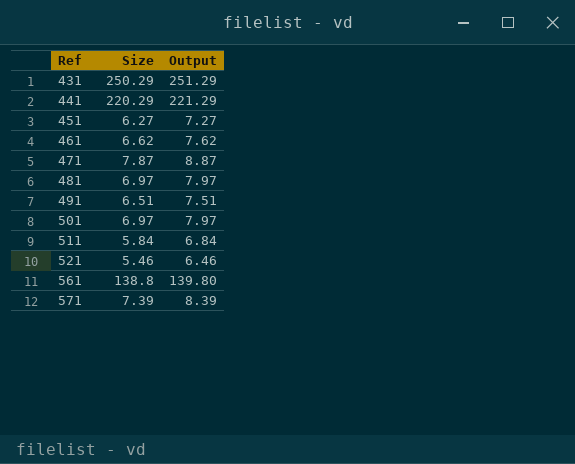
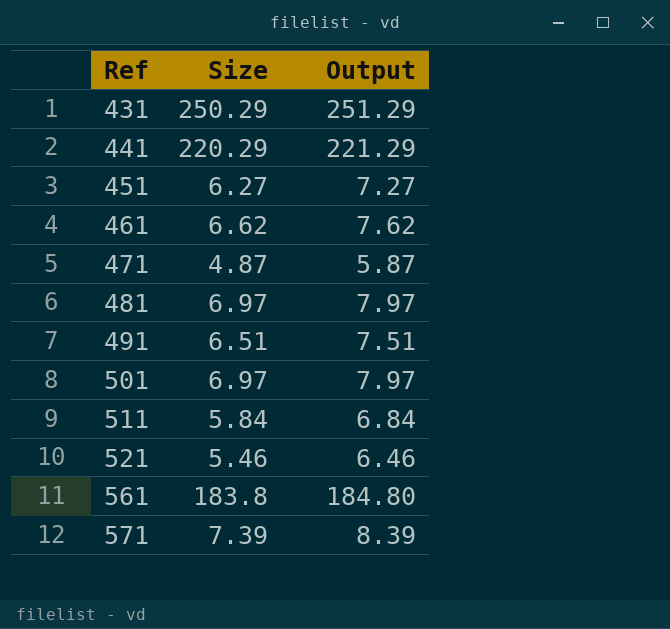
471 | Size: 7.87 -> 4.87
471 | Output: 8.87 -> 5.87
561 | Size: 138.8 -> 183.8
561 | Output: 139.80 -> 184.80

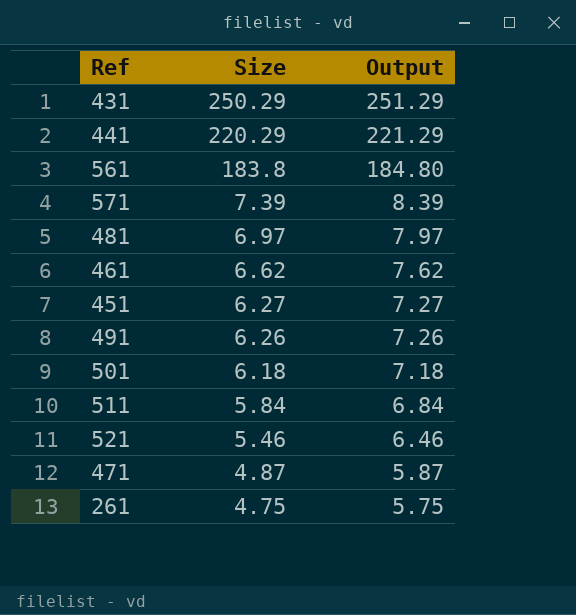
row order: Ref ascending -> Size descending
491 | Size: 6.51 -> 6.26
491 | Output: 7.51 -> 7.26
501 | Size: 6.97 -> 6.18
501 | Output: 7.97 -> 7.18
row 261: none -> 4.75 | 5.75

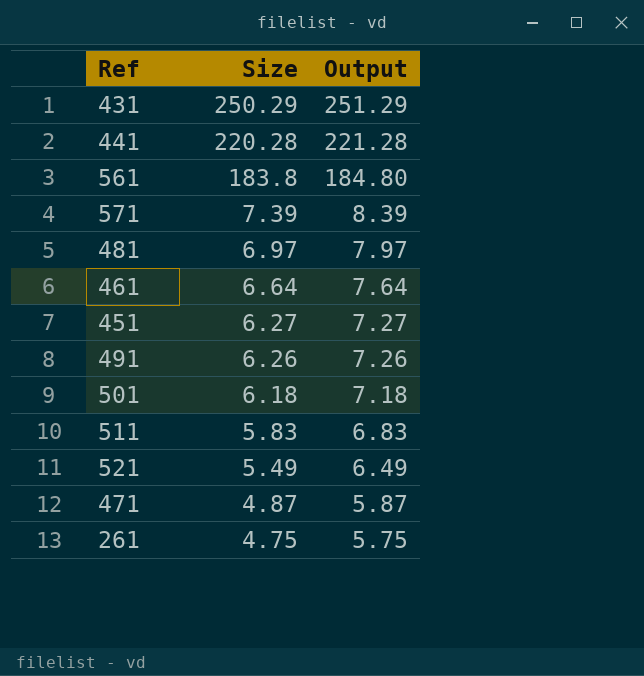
441 | Size: 220.29 -> 220.28
441 | Output: 221.29 -> 221.28
461 | Size: 6.62 -> 6.64
461 | Output: 7.62 -> 7.64
511 | Size: 5.84 -> 5.83
511 | Output: 6.84 -> 6.83
521 | Size: 5.46 -> 5.49
521 | Output: 6.46 -> 6.49

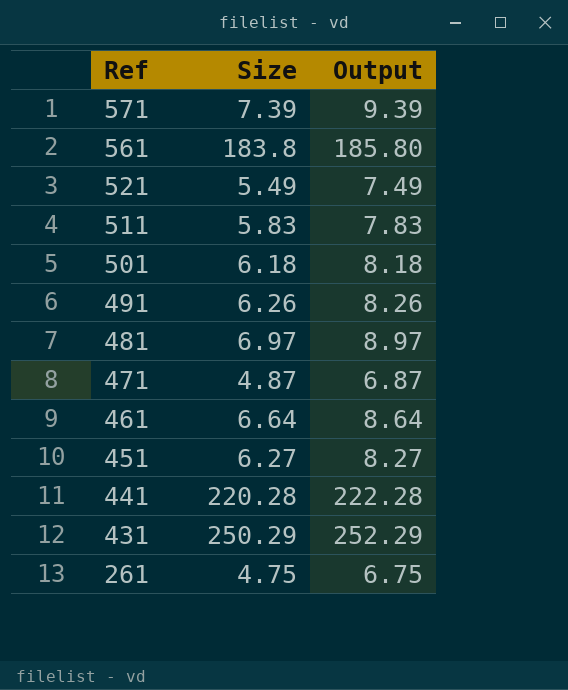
row order: Size descending -> Ref descending
column Output | formula: [Size] + 1 -> [Size] + 2

